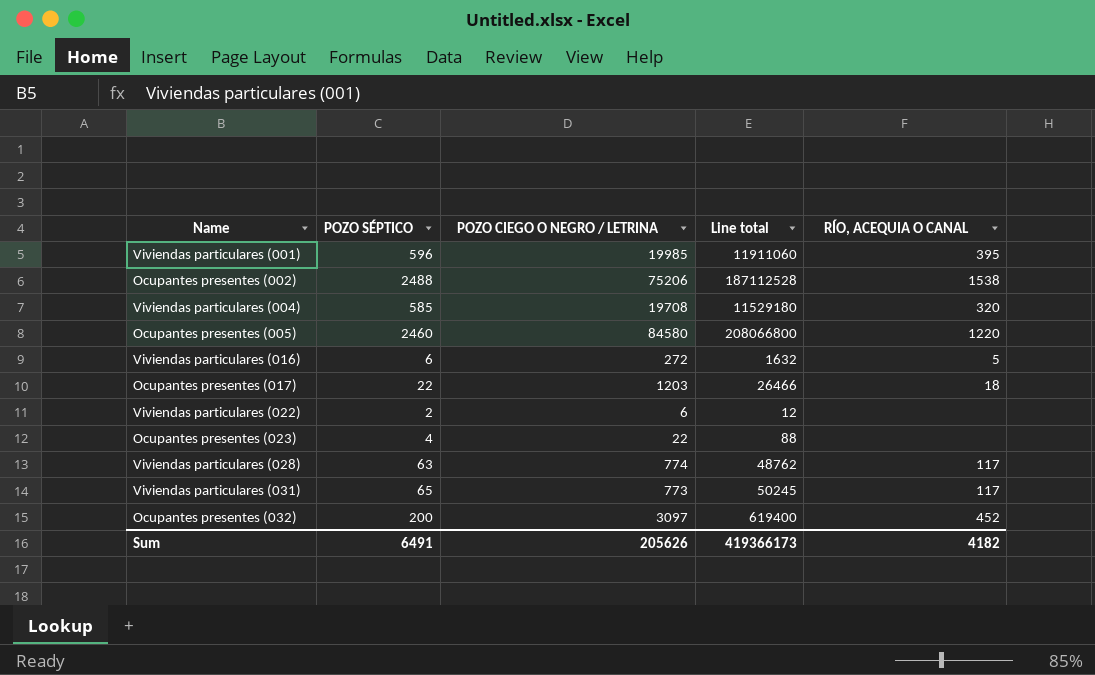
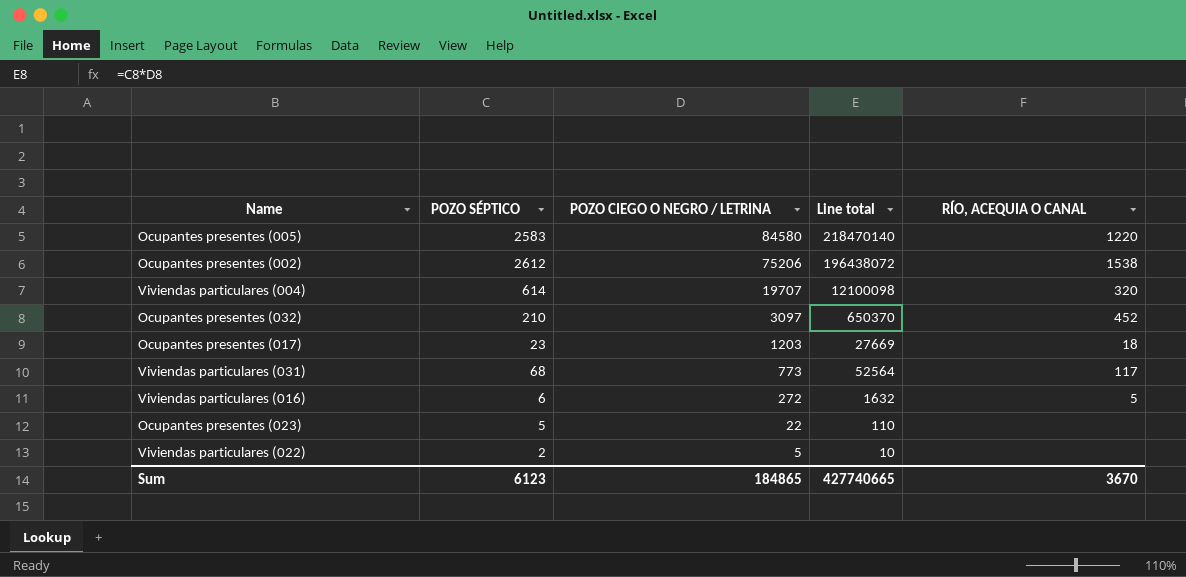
row order: none -> POZO CIEGO O NEGRO / LETRINA descending
row Viviendas particulares (001): 596 | 19985 | 11911060 | 395 -> none
row Viviendas particulares (028): 63 | 774 | 48762 | 117 -> none
Ocupantes presentes (005) | POZO SÉPTICO: 2460 -> 2583
Ocupantes presentes (005) | Line total: 208066800 -> 218470140
Ocupantes presentes (002) | POZO SÉPTICO: 2488 -> 2612
Ocupantes presentes (002) | Line total: 187112528 -> 196438072
Viviendas particulares (004) | POZO SÉPTICO: 585 -> 614
Viviendas particulares (004) | POZO CIEGO O NEGRO / LETRINA: 19708 -> 19707
Viviendas particulares (004) | Line total: 11529180 -> 12100098
Ocupantes presentes (032) | POZO SÉPTICO: 200 -> 210
Ocupantes presentes (032) | Line total: 619400 -> 650370
Ocupantes presentes (017) | POZO SÉPTICO: 22 -> 23
Ocupantes presentes (017) | Line total: 26466 -> 27669
Viviendas particulares (031) | POZO SÉPTICO: 65 -> 68
Viviendas particulares (031) | Line total: 50245 -> 52564
Ocupantes presentes (023) | POZO SÉPTICO: 4 -> 5
Ocupantes presentes (023) | Line total: 88 -> 110
Viviendas particulares (022) | POZO CIEGO O NEGRO / LETRINA: 6 -> 5
Viviendas particulares (022) | Line total: 12 -> 10
Sum | POZO SÉPTICO: 6491 -> 6123
Sum | POZO CIEGO O NEGRO / LETRINA: 205626 -> 184865
Sum | Line total: 419366173 -> 427740665
Sum | RÍO, ACEQUIA O CANAL: 4182 -> 3670

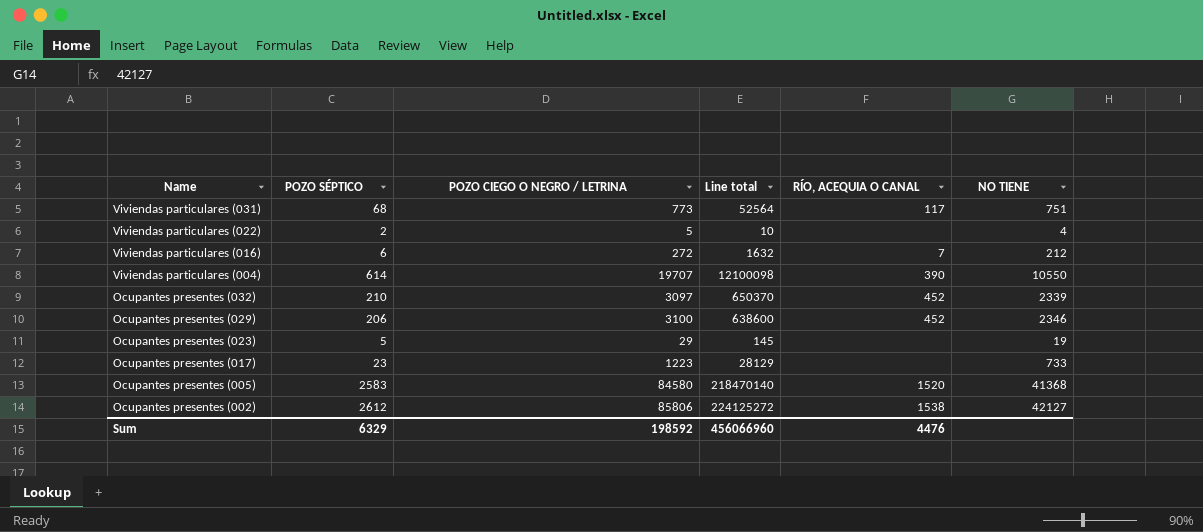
row order: POZO CIEGO O NEGRO / LETRINA descending -> Name descending
column NO TIENE | position: none -> 6
Viviendas particulares (016) | RÍO, ACEQUIA O CANAL: 5 -> 7
Viviendas particulares (004) | RÍO, ACEQUIA O CANAL: 320 -> 390
row Ocupantes presentes (029): none -> 206 | 3100 | 638600 | 452 | 2346
Ocupantes presentes (023) | POZO CIEGO O NEGRO / LETRINA: 22 -> 29
Ocupantes presentes (023) | Line total: 110 -> 145
Ocupantes presentes (017) | POZO CIEGO O NEGRO / LETRINA: 1203 -> 1223
Ocupantes presentes (017) | Line total: 27669 -> 28129
Ocupantes presentes (017) | RÍO, ACEQUIA O CANAL: 18 -> none
Ocupantes presentes (005) | RÍO, ACEQUIA O CANAL: 1220 -> 1520
Ocupantes presentes (002) | POZO CIEGO O NEGRO / LETRINA: 75206 -> 85806
Ocupantes presentes (002) | Line total: 196438072 -> 224125272
Sum | POZO SÉPTICO: 6123 -> 6329
Sum | POZO CIEGO O NEGRO / LETRINA: 184865 -> 198592
Sum | Line total: 427740665 -> 456066960
Sum | RÍO, ACEQUIA O CANAL: 3670 -> 4476

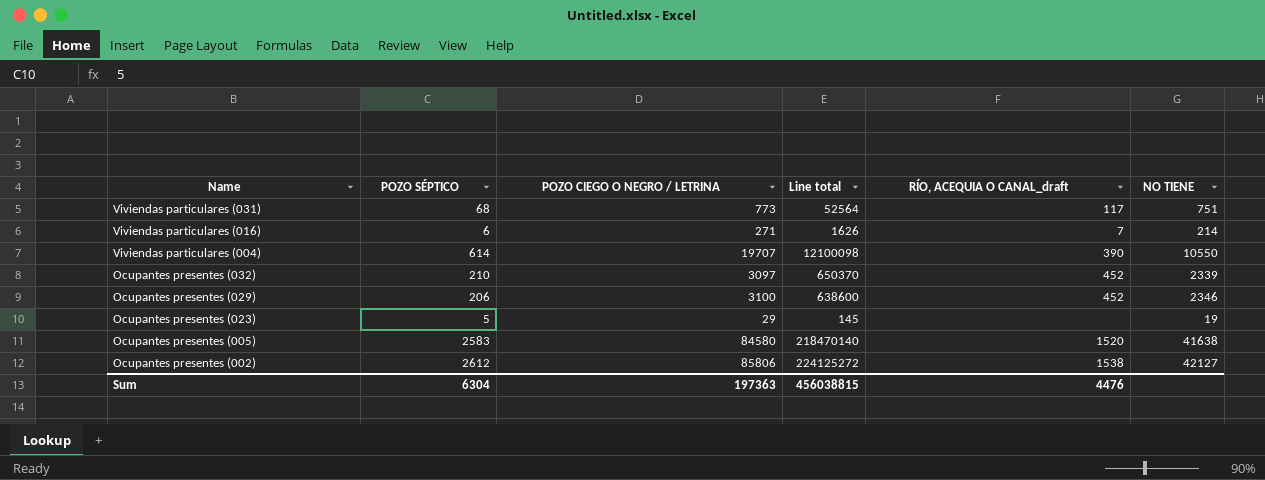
column name: RÍO, ACEQUIA O CANAL -> RÍO, ACEQUIA O CANAL_draft
row Viviendas particulares (022): 2 | 5 | 10 | none | 4 -> none
row Ocupantes presentes (017): 23 | 1223 | 28129 | none | 733 -> none
Viviendas particulares (016) | POZO CIEGO O NEGRO / LETRINA: 272 -> 271
Viviendas particulares (016) | Line total: 1632 -> 1626
Viviendas particulares (016) | NO TIENE: 212 -> 214
Ocupantes presentes (005) | NO TIENE: 41368 -> 41638
Sum | POZO SÉPTICO: 6329 -> 6304
Sum | POZO CIEGO O NEGRO / LETRINA: 198592 -> 197363
Sum | Line total: 456066960 -> 456038815

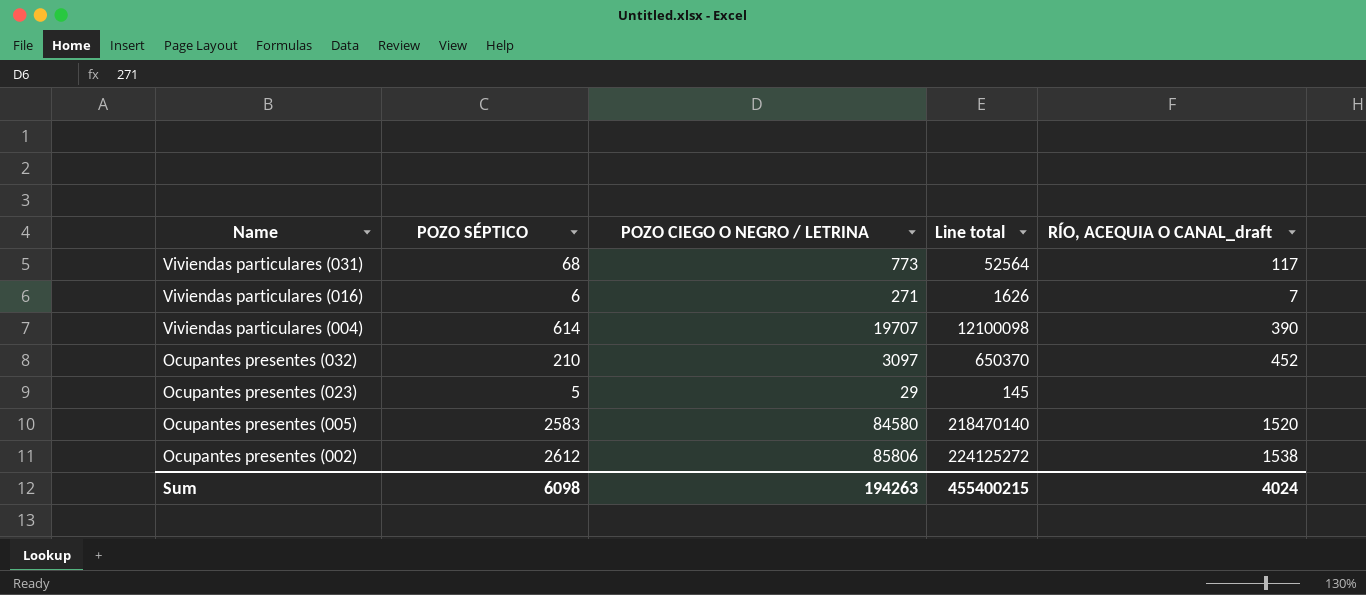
column NO TIENE | position: 6 -> none
row Ocupantes presentes (029): 206 | 3100 | 638600 | 452 | 2346 -> none
Sum | POZO SÉPTICO: 6304 -> 6098
Sum | POZO CIEGO O NEGRO / LETRINA: 197363 -> 194263
Sum | Line total: 456038815 -> 455400215
Sum | RÍO, ACEQUIA O CANAL_draft: 4476 -> 4024

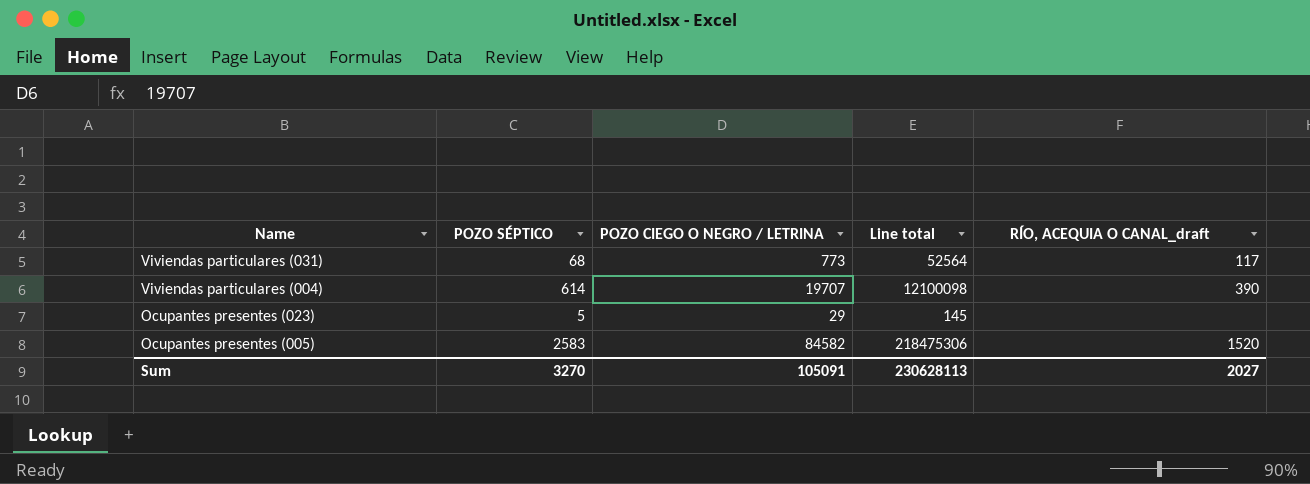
row Viviendas particulares (016): 6 | 271 | 1626 | 7 -> none
row Ocupantes presentes (032): 210 | 3097 | 650370 | 452 -> none
row Ocupantes presentes (002): 2612 | 85806 | 224125272 | 1538 -> none
Ocupantes presentes (005) | POZO CIEGO O NEGRO / LETRINA: 84580 -> 84582
Ocupantes presentes (005) | Line total: 218470140 -> 218475306
Sum | POZO SÉPTICO: 6098 -> 3270
Sum | POZO CIEGO O NEGRO / LETRINA: 194263 -> 105091
Sum | Line total: 455400215 -> 230628113
Sum | RÍO, ACEQUIA O CANAL_draft: 4024 -> 2027

